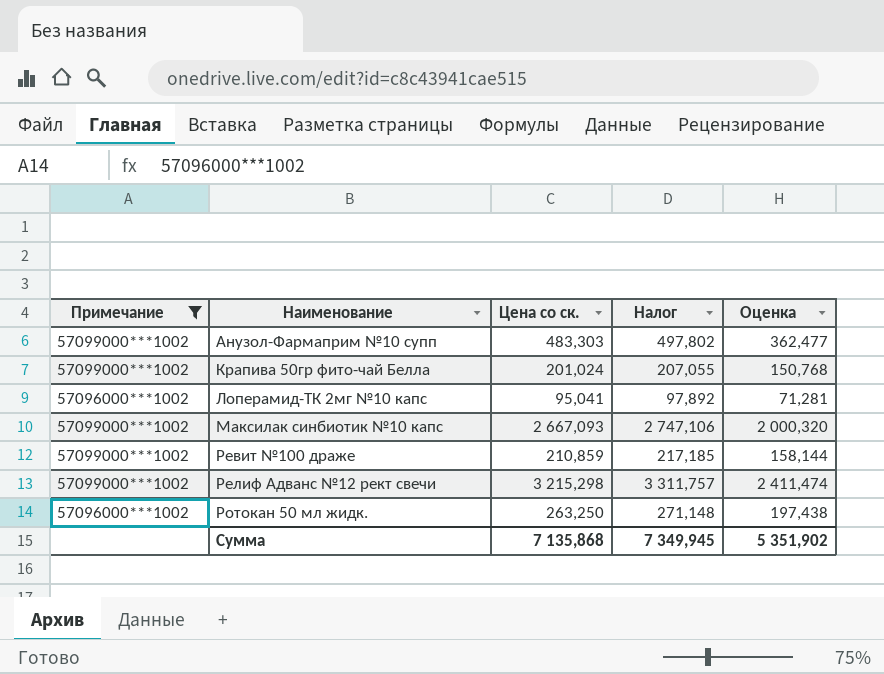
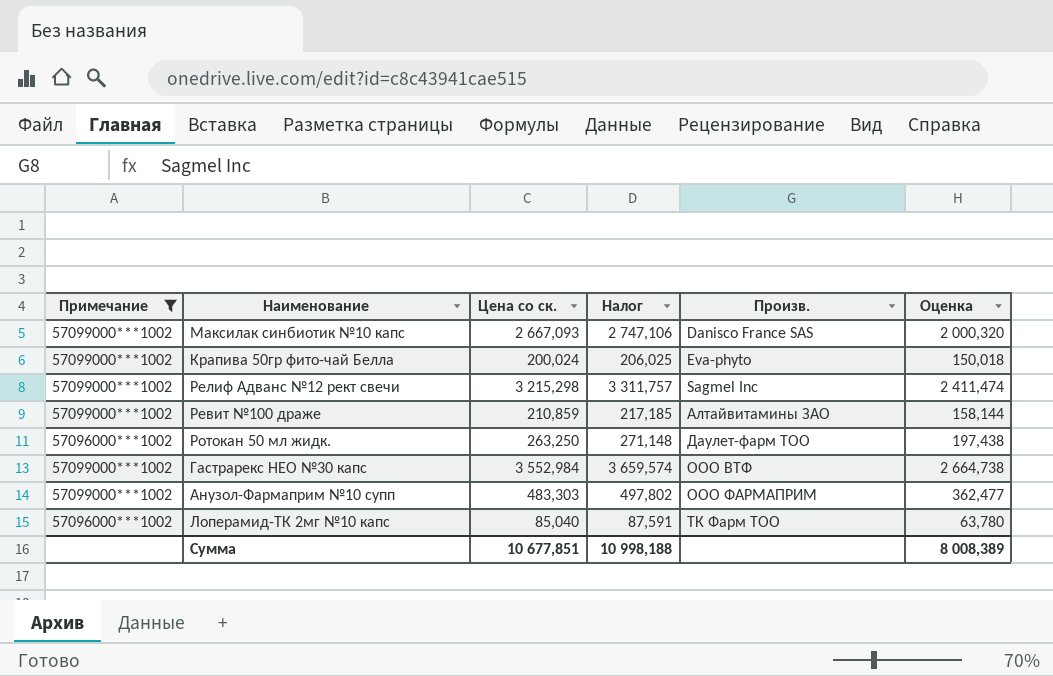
row order: Наименование ascending -> Произв. ascending
column Произв. | position: none -> 5
Крапива 50гр фито-чай Белла | Цена со ск.: 201,024 -> 200,024
Крапива 50гр фито-чай Белла | Налог: 207,055 -> 206,025
Крапива 50гр фито-чай Белла | Оценка: 150,768 -> 150,018
row Гастрарекс НЕО №30 капс: none -> 57099000***1002 | 3 552,984 | 3 659,574 | ООО ВТФ | 2 664,738
Лоперамид-ТК 2мг №10 капс | Цена со ск.: 95,041 -> 85,040
Лоперамид-ТК 2мг №10 капс | Налог: 97,892 -> 87,591
Лоперамид-ТК 2мг №10 капс | Оценка: 71,281 -> 63,780
Сумма | Цена со ск.: 7 135,868 -> 10 677,851
Сумма | Налог: 7 349,945 -> 10 998,188
Сумма | Оценка: 5 351,902 -> 8 008,389

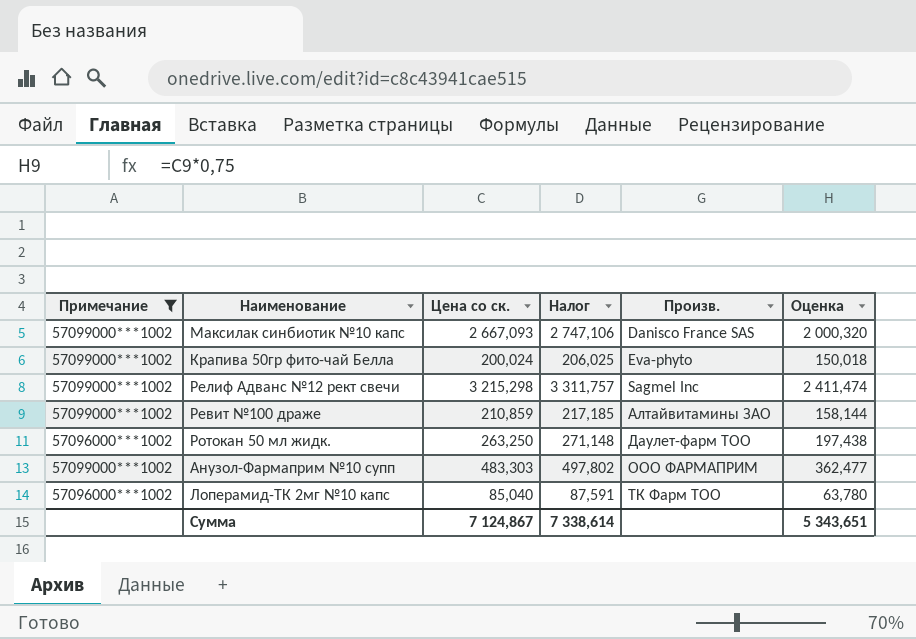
row Гастрарекс НЕО №30 капс: 57099000***1002 | 3 552,984 | 3 659,574 | ООО ВТФ | 2 664,738 -> none
Сумма | Цена со ск.: 10 677,851 -> 7 124,867
Сумма | Налог: 10 998,188 -> 7 338,614
Сумма | Оценка: 8 008,389 -> 5 343,651

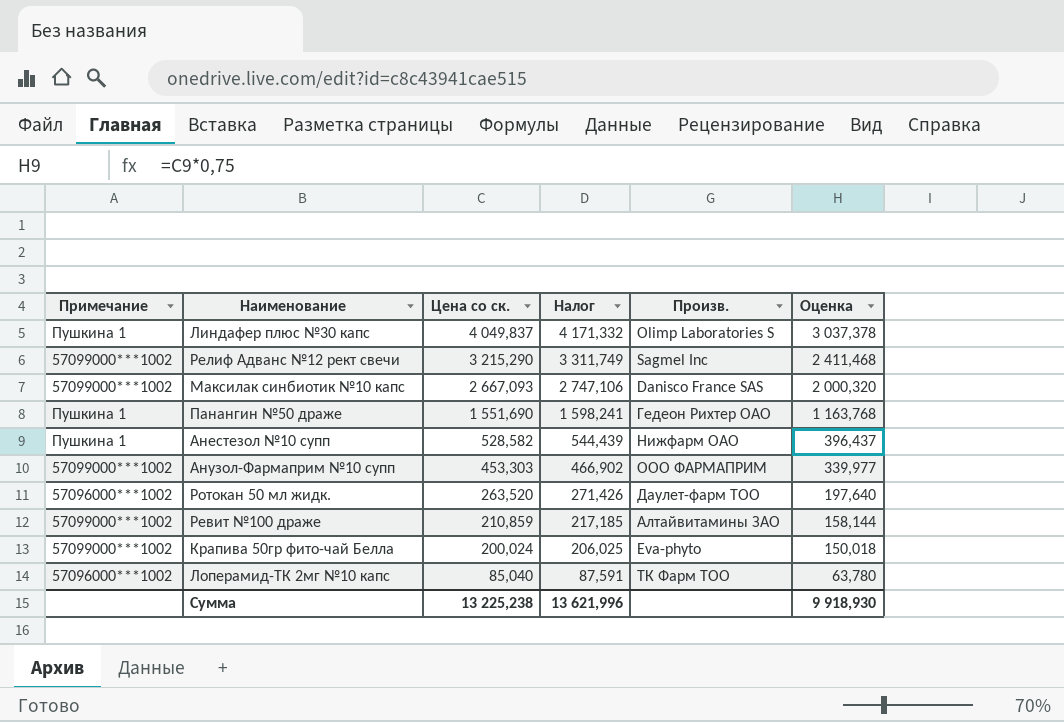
filter: Примечание != Пушкина 1 -> none
row order: Произв. ascending -> Цена со ск. descending
Релиф Адванс №12 рект свечи | Цена со ск.: 3 215,298 -> 3 215,290
Релиф Адванс №12 рект свечи | Налог: 3 311,757 -> 3 311,749
Релиф Адванс №12 рект свечи | Оценка: 2 411,474 -> 2 411,468
Анузол-Фармаприм №10 супп | Цена со ск.: 483,303 -> 453,303
Анузол-Фармаприм №10 супп | Налог: 497,802 -> 466,902
Анузол-Фармаприм №10 супп | Оценка: 362,477 -> 339,977
Ротокан 50 мл жидк. | Цена со ск.: 263,250 -> 263,520
Ротокан 50 мл жидк. | Налог: 271,148 -> 271,426
Ротокан 50 мл жидк. | Оценка: 197,438 -> 197,640
Сумма | Цена со ск.: 7 124,867 -> 13 225,238
Сумма | Налог: 7 338,614 -> 13 621,996
Сумма | Оценка: 5 343,651 -> 9 918,930

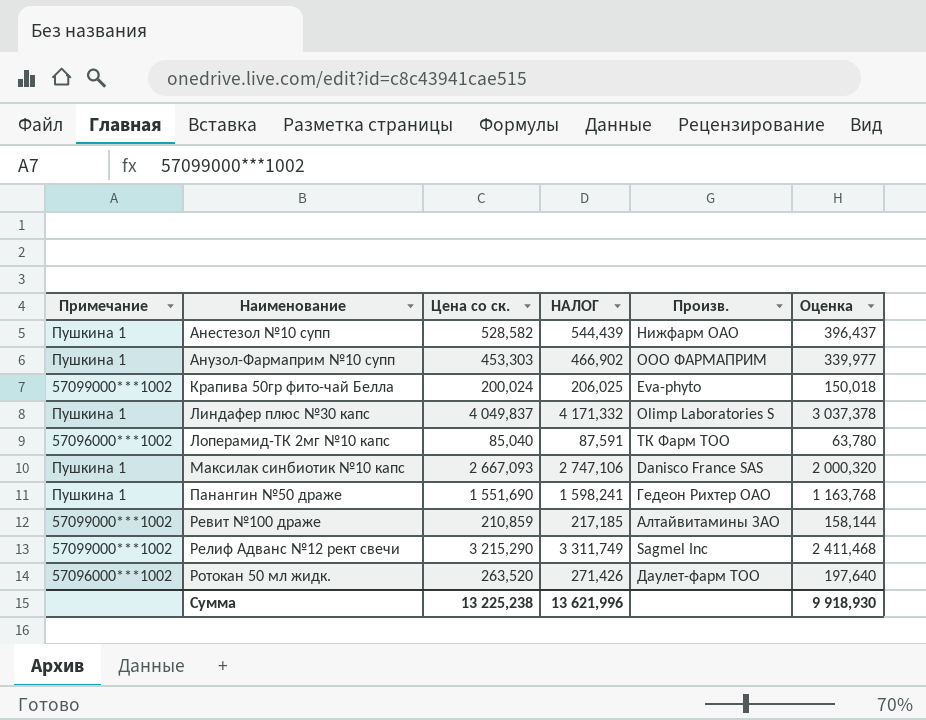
row order: Цена со ск. descending -> Наименование ascending
column name: Налог -> НАЛОГ
Анузол-Фармаприм №10 супп | Примечание: 57099000***1002 -> Пушкина 1
Максилак синбиотик №10 капс | Примечание: 57099000***1002 -> Пушкина 1

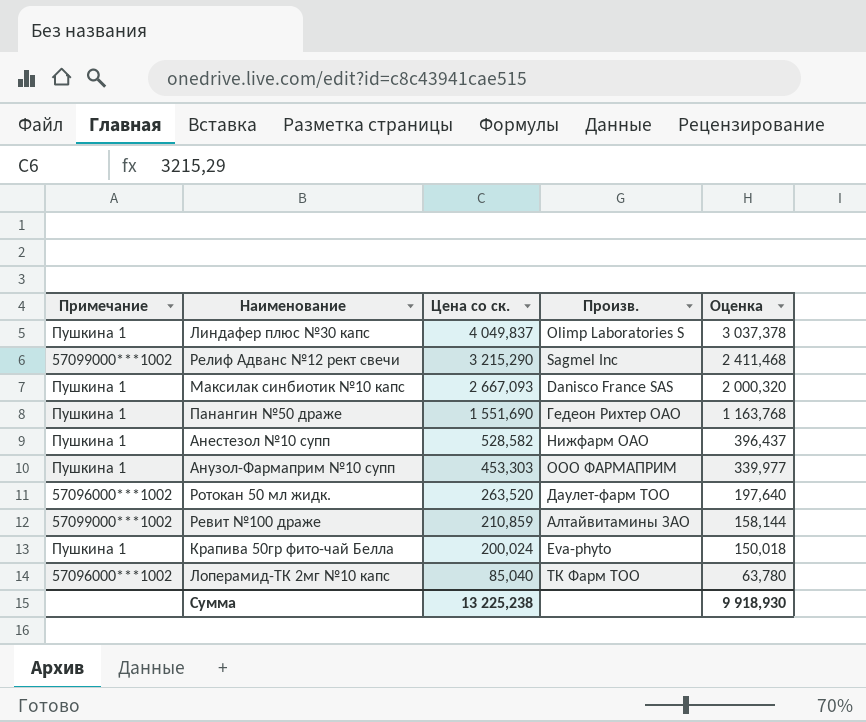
row order: Наименование ascending -> Цена со ск. descending
column НАЛОГ | formula: [Цена со ск.] * 1,03 -> none
Крапива 50гр фито-чай Белла | Примечание: 57099000***1002 -> Пушкина 1

